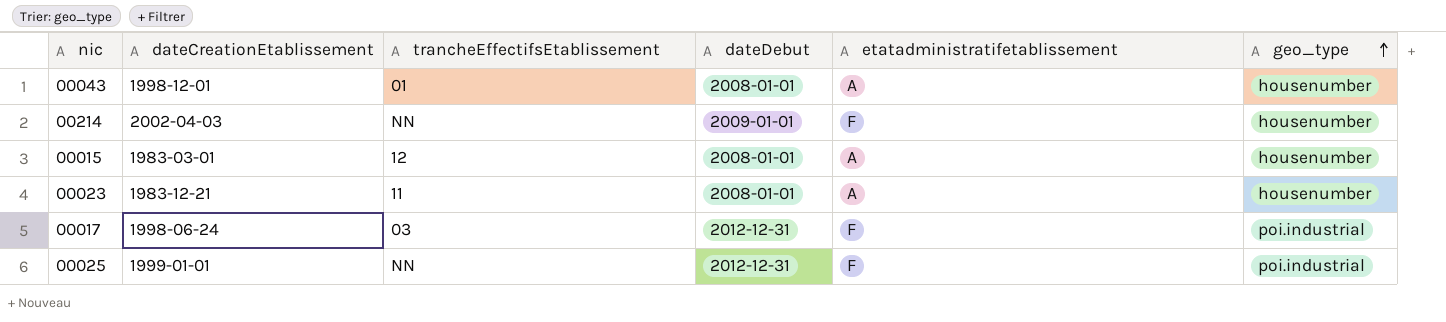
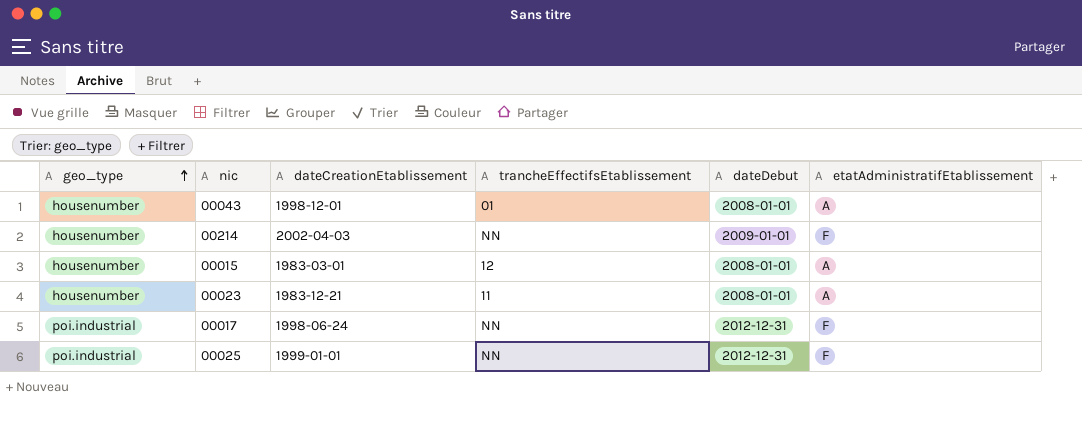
column geo_type | position: 6 -> 1
column name: etatadministratifetablissement -> etatAdministratifEtablissement
00017 | trancheEffectifsEtablissement: 03 -> NN

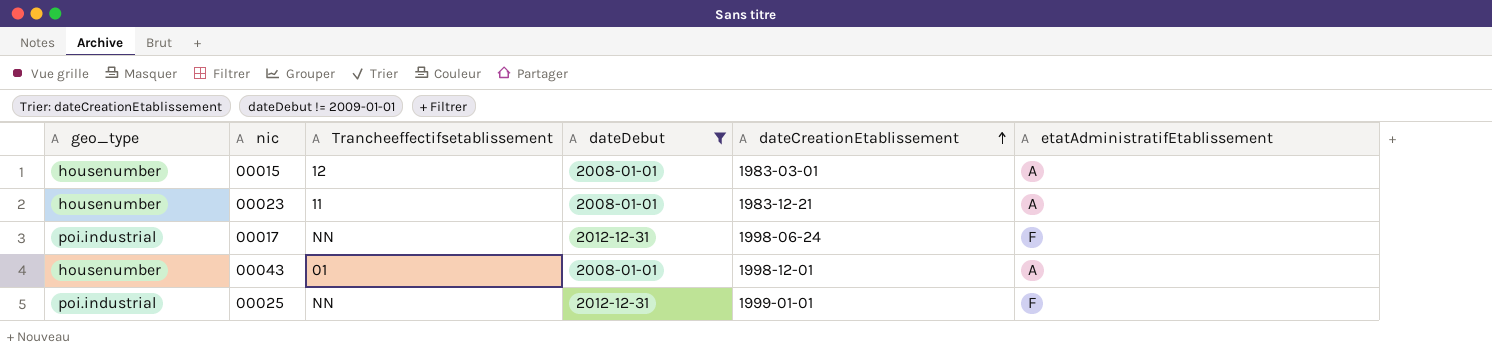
filter: none -> dateDebut != 2009-01-01
row order: geo_type ascending -> dateCreationEtablissement ascending
column name: trancheEffectifsEtablissement -> Trancheeffectifsetablissement
column dateCreationEtablissement | position: 3 -> 5

